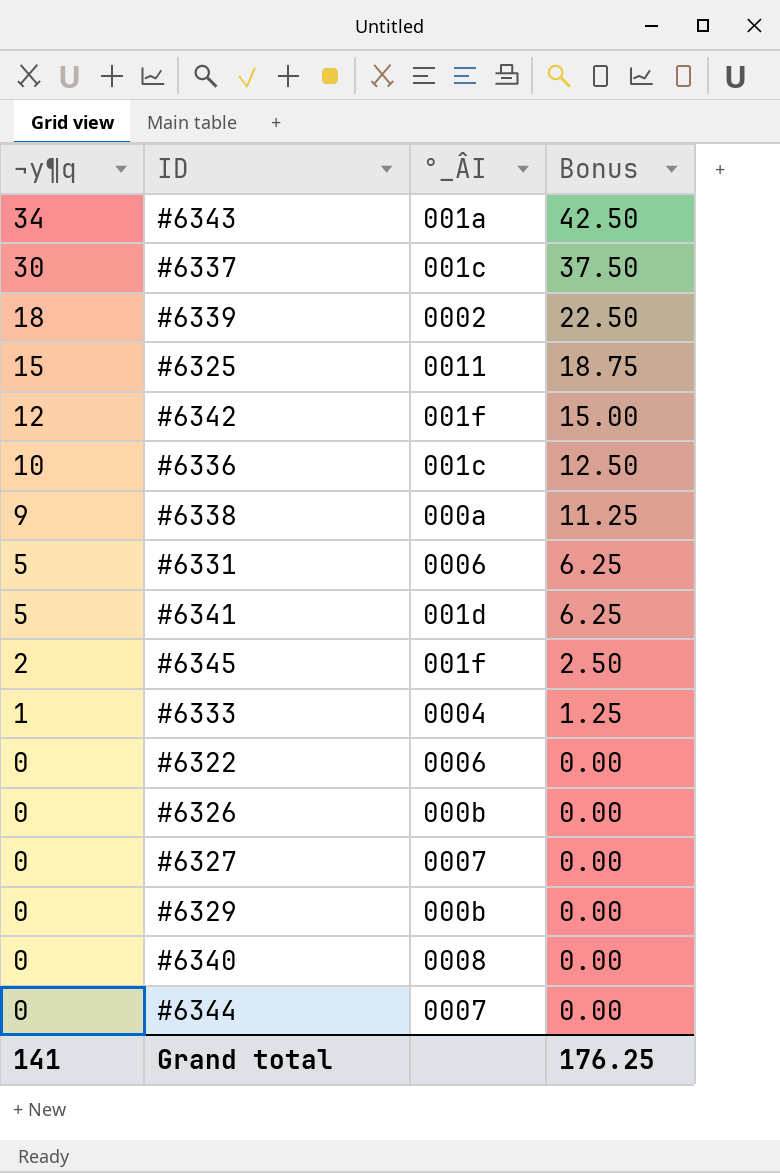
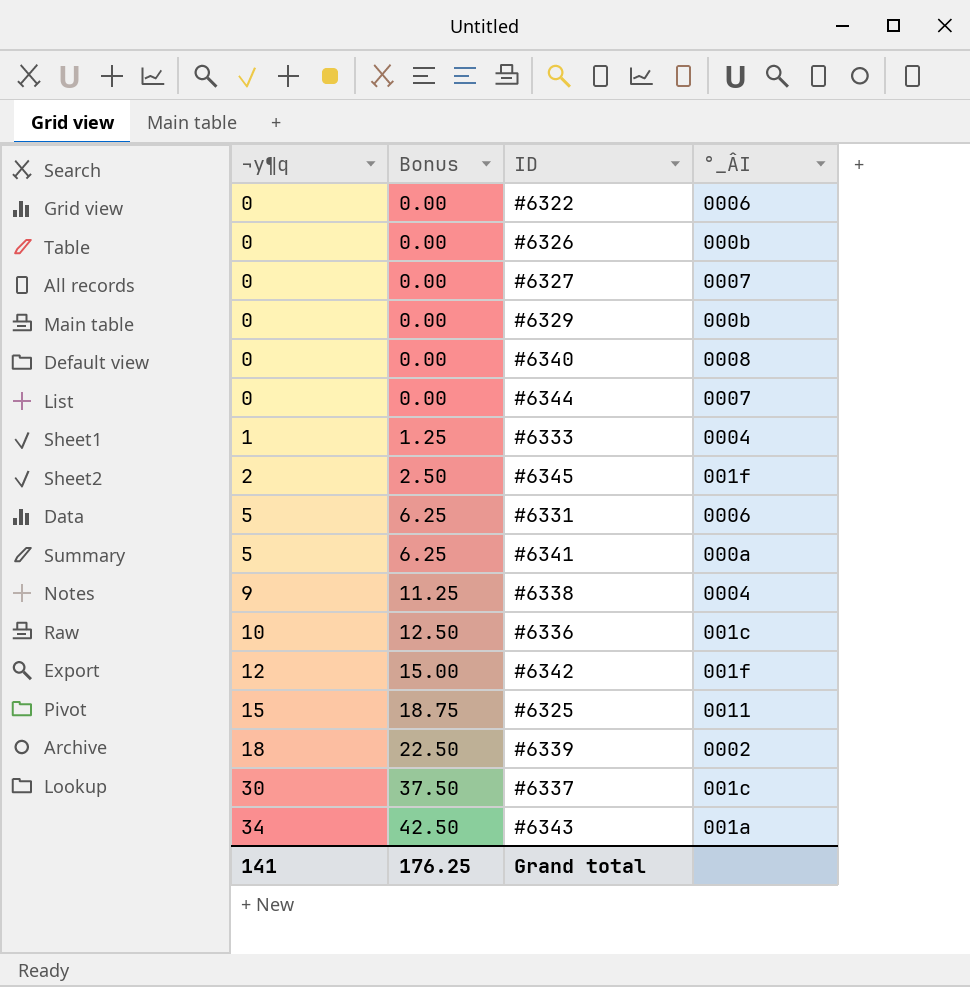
row order: ¬y¶q descending -> ¬y¶q ascending
column Bonus | position: 4 -> 2
#6341 | °_ÂI: 001d -> 000a
#6338 | °_ÂI: 000a -> 0004

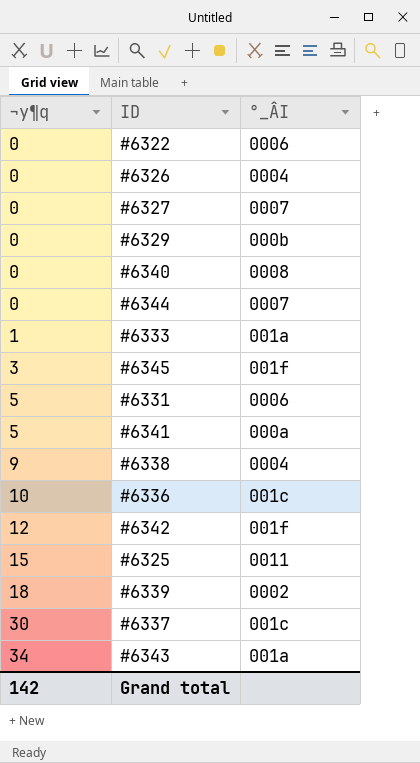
column Bonus | formula: [¬y¶q] * 1.25 -> none
#6326 | °_ÂI: 000b -> 0004
#6333 | °_ÂI: 0004 -> 001a
#6345 | ¬y¶q: 2 -> 3
Grand total | ¬y¶q: 141 -> 142

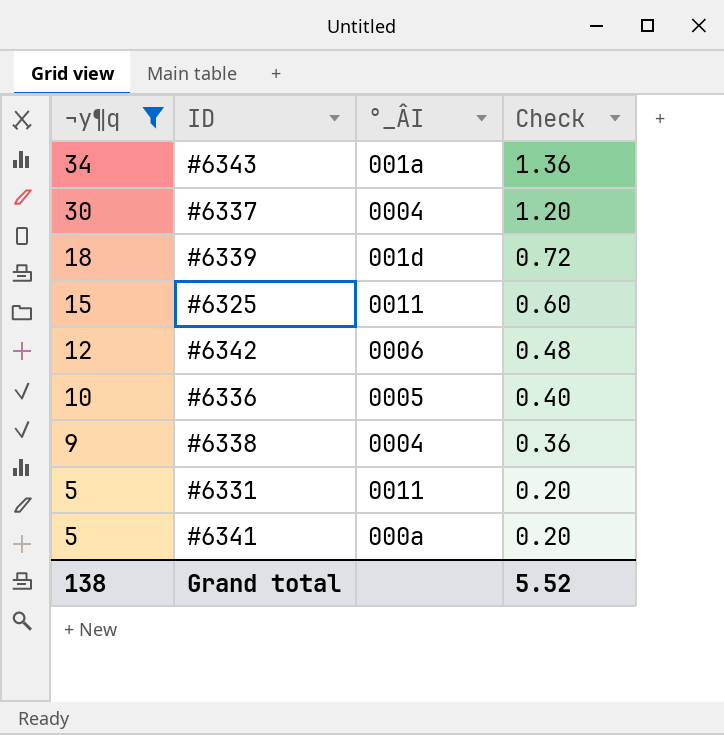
filter: none -> ¬y¶q >= 5
row order: ¬y¶q ascending -> ¬y¶q descending
column Check | formula: none -> [¬y¶q] * 0.04
#6337 | °_ÂI: 001c -> 0004
#6339 | °_ÂI: 0002 -> 001d
#6342 | °_ÂI: 001f -> 0006
#6336 | °_ÂI: 001c -> 0005
#6331 | °_ÂI: 0006 -> 0011
Grand total | ¬y¶q: 142 -> 138

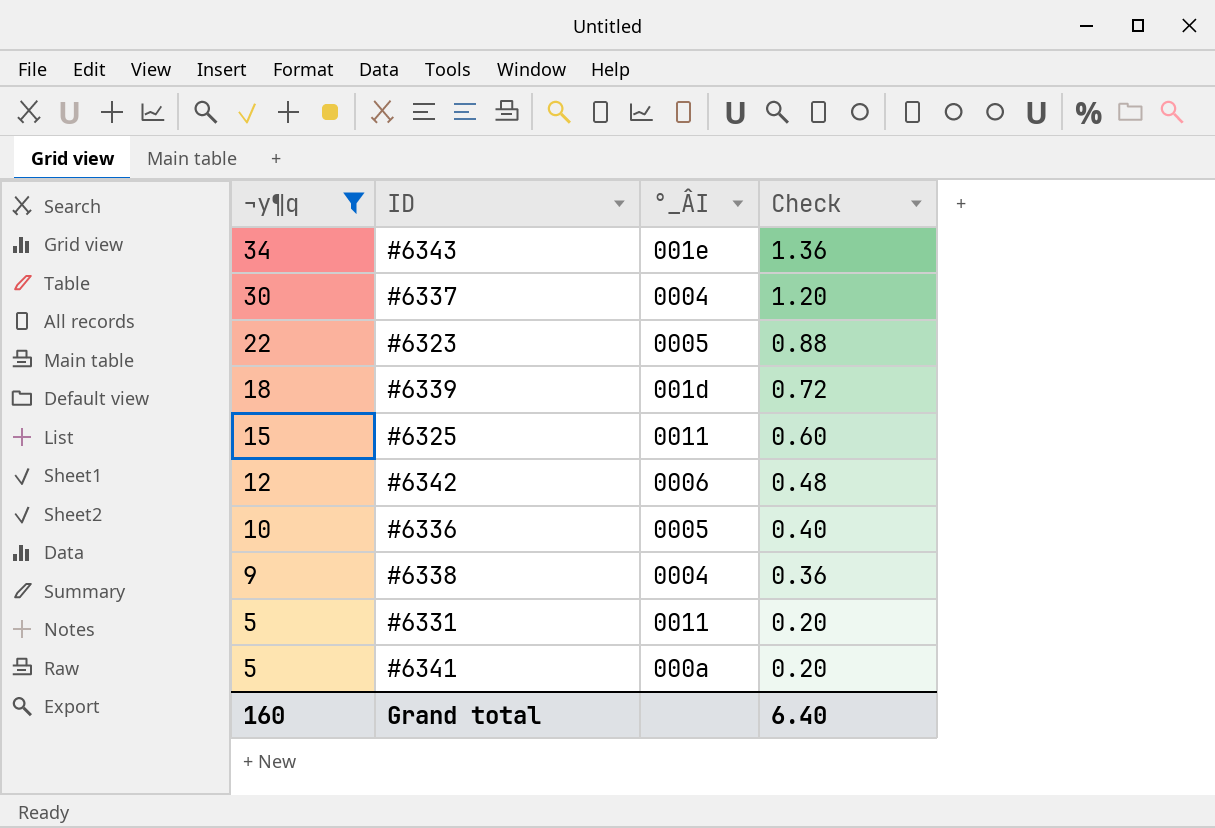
#6343 | °_ÂI: 001a -> 001e
row #6323: none -> 22 | 0005 | 0.88
Grand total | ¬y¶q: 138 -> 160
Grand total | Check: 5.52 -> 6.40

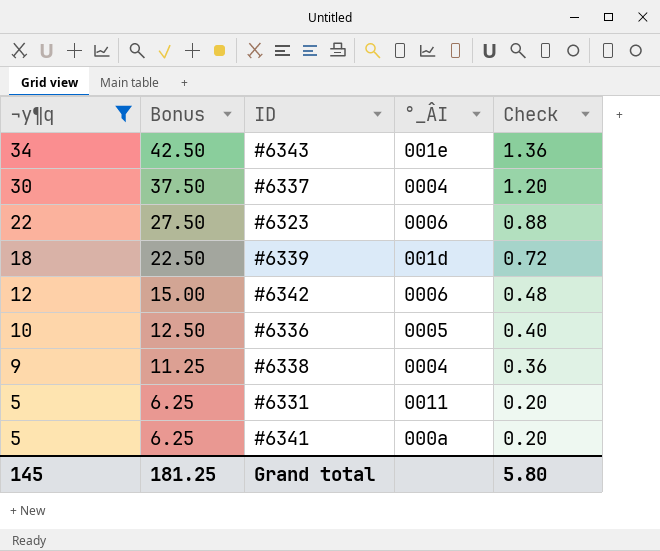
column Bonus | formula: none -> [¬y¶q] * 1.25
row #6325: 15 | 0011 | 0.60 -> none
#6323 | °_ÂI: 0005 -> 0006
Grand total | ¬y¶q: 160 -> 145
Grand total | Check: 6.40 -> 5.80

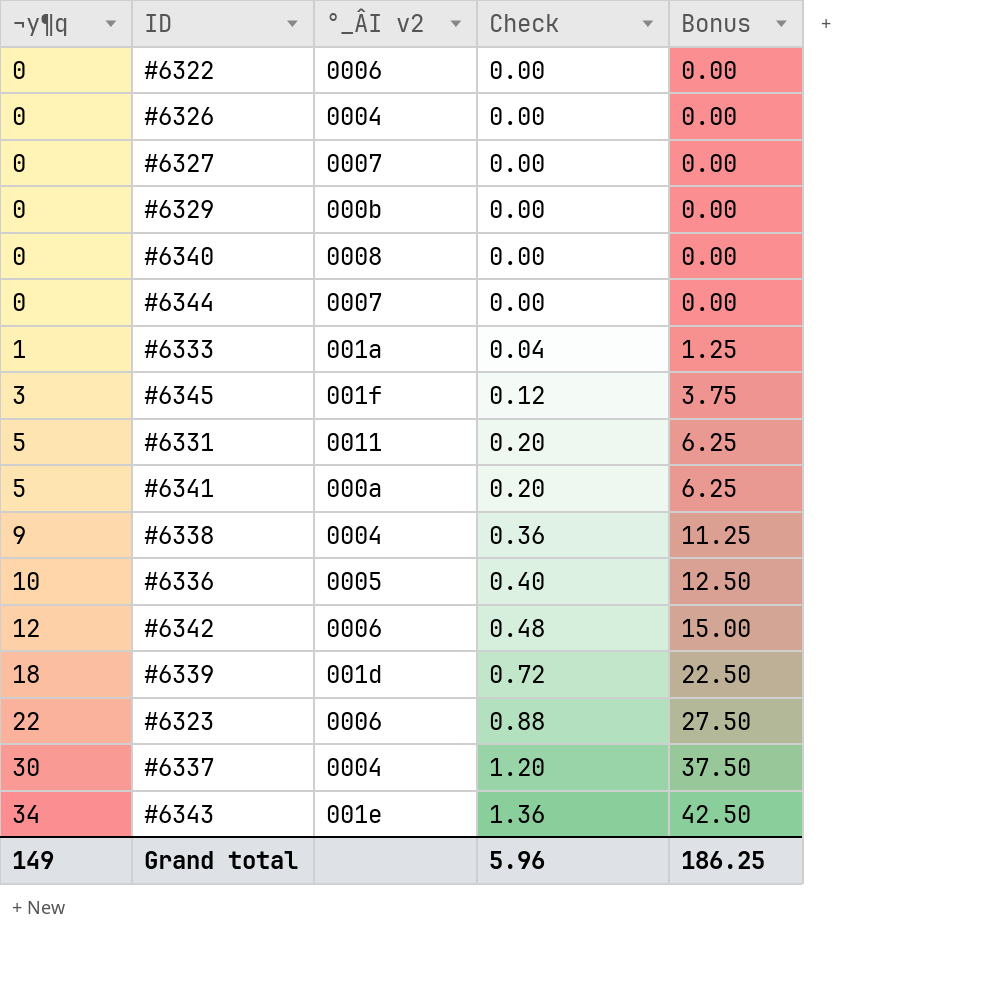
filter: ¬y¶q >= 5 -> none
row order: ¬y¶q descending -> ¬y¶q ascending
column name: °_ÂI -> °_ÂI v2
column Bonus | position: 2 -> 5
Grand total | ¬y¶q: 145 -> 149
Grand total | Check: 5.80 -> 5.96
Grand total | Bonus: 181.25 -> 186.25

